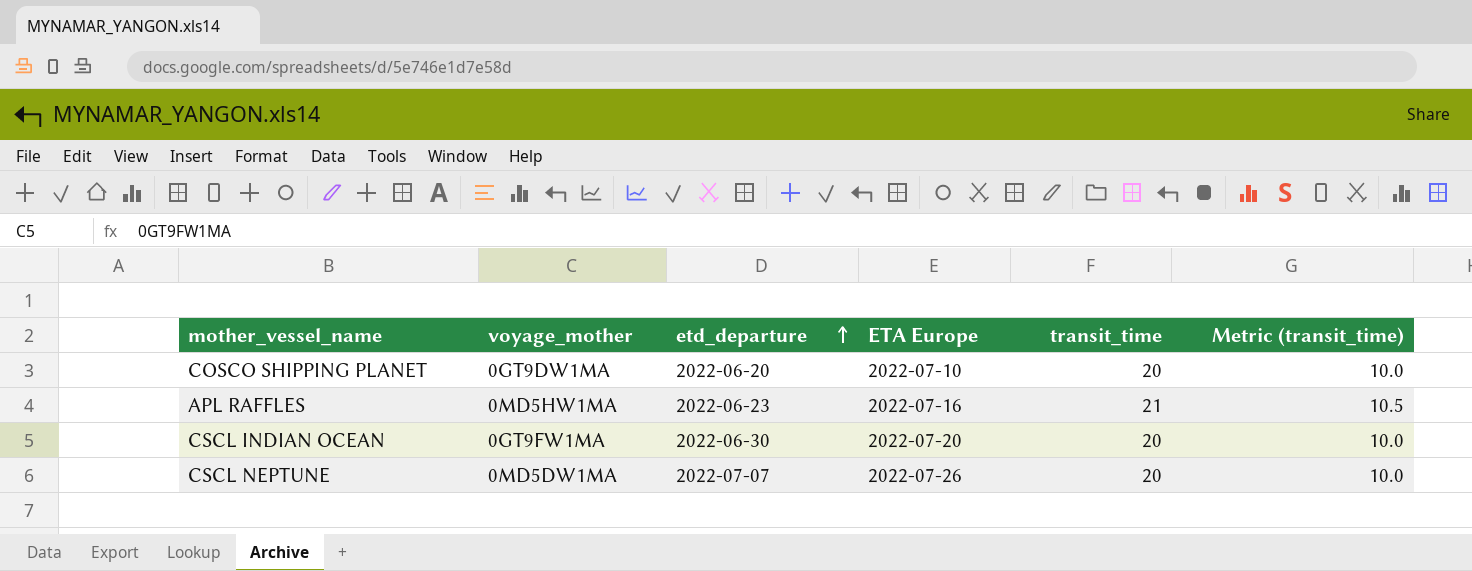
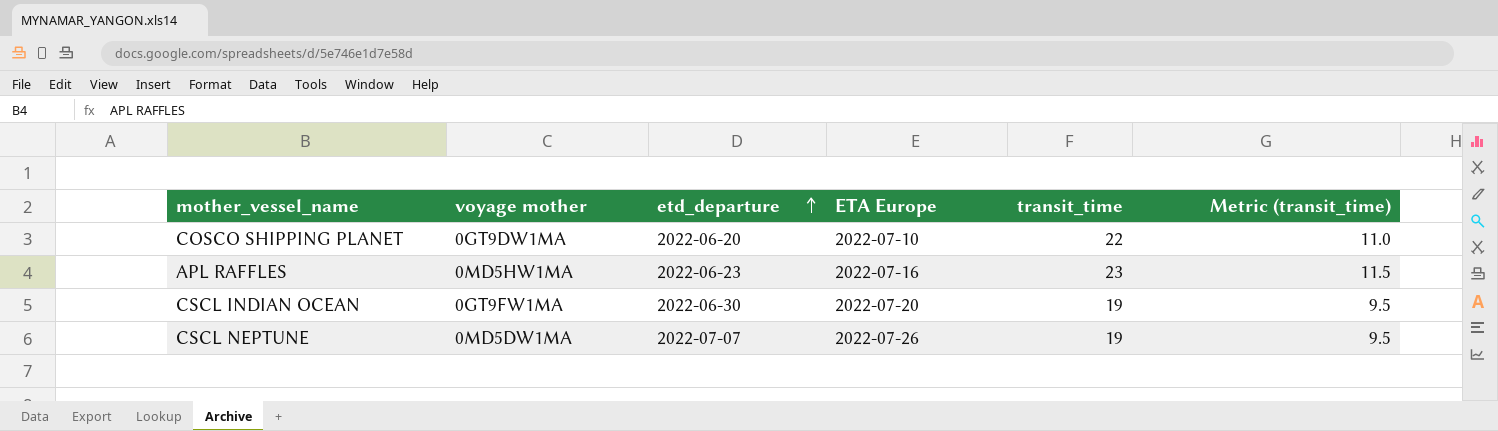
column name: voyage_mother -> voyage mother
COSCO SHIPPING PLANET | transit_time: 20 -> 22
COSCO SHIPPING PLANET | Metric (transit_time): 10.0 -> 11.0
APL RAFFLES | transit_time: 21 -> 23
APL RAFFLES | Metric (transit_time): 10.5 -> 11.5
CSCL INDIAN OCEAN | transit_time: 20 -> 19
CSCL INDIAN OCEAN | Metric (transit_time): 10.0 -> 9.5
CSCL NEPTUNE | transit_time: 20 -> 19
CSCL NEPTUNE | Metric (transit_time): 10.0 -> 9.5

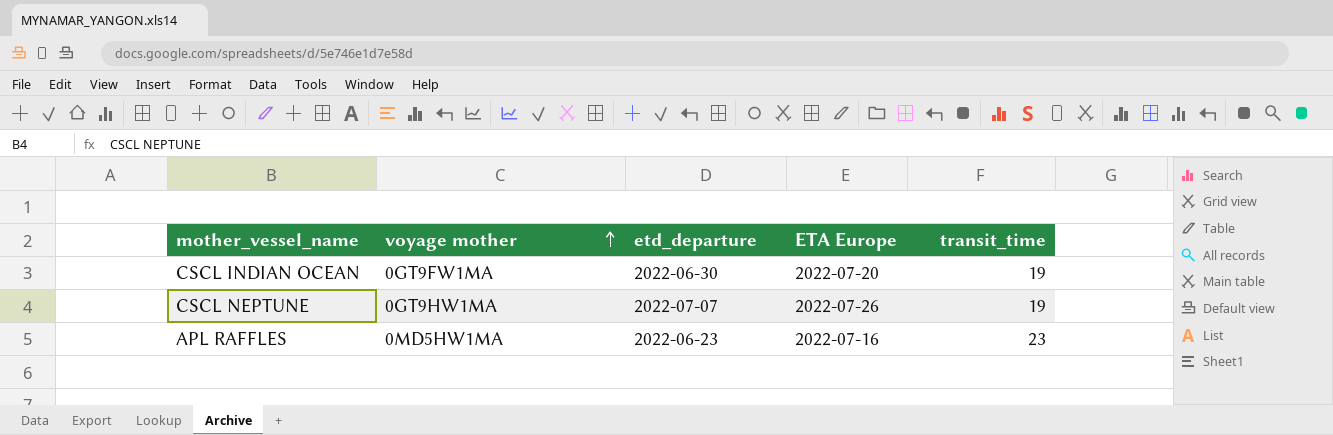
row order: etd_departure ascending -> voyage mother ascending
column Metric (transit_time) | formula: [transit_time] * 0.5 -> none
row COSCO SHIPPING PLANET: 0GT9DW1MA | 2022-06-20 | 2022-07-10 | 22 | 11.0 -> none
CSCL NEPTUNE | voyage mother: 0MD5DW1MA -> 0GT9HW1MA

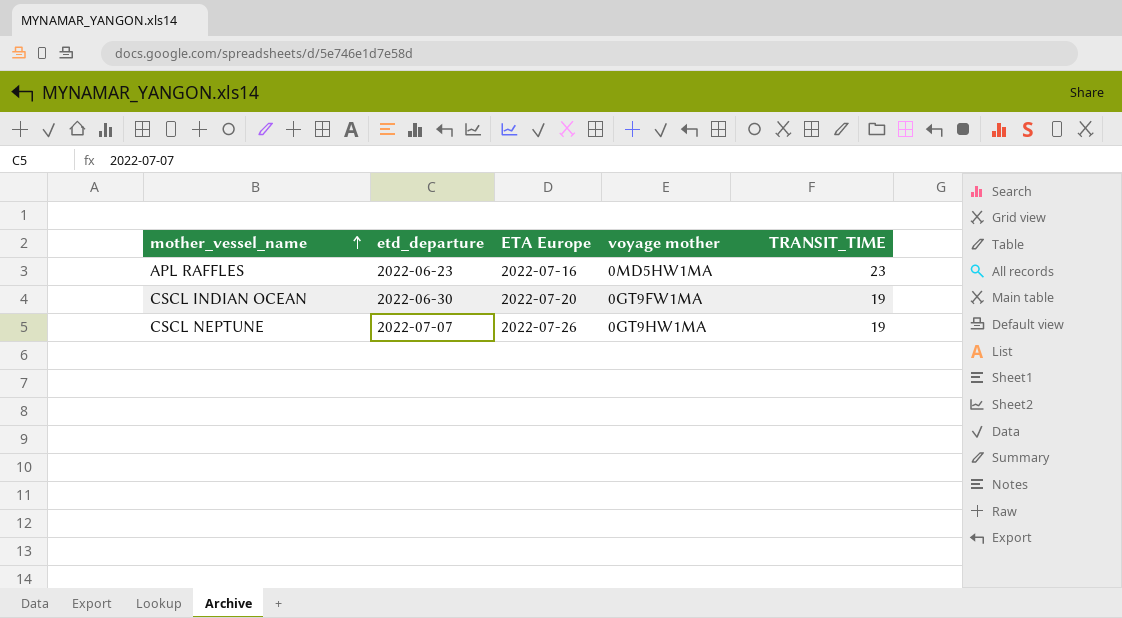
row order: voyage mother ascending -> mother_vessel_name ascending
column voyage mother | position: 2 -> 4
column name: transit_time -> TRANSIT_TIME

